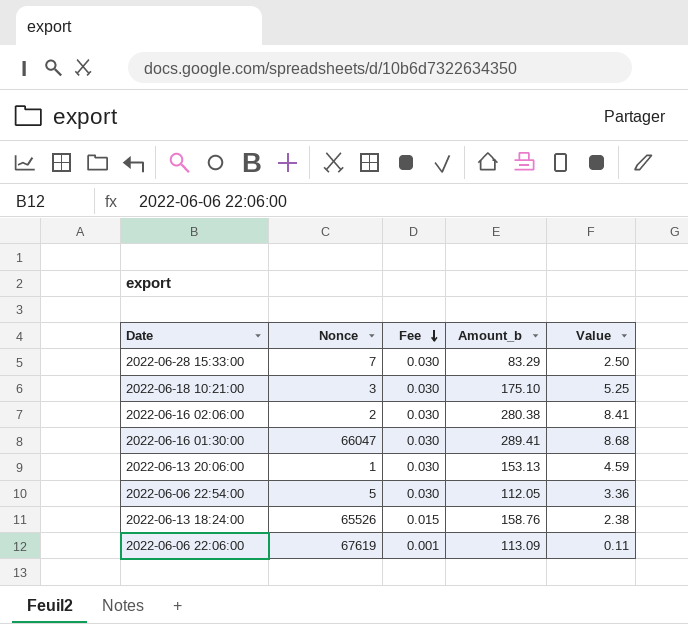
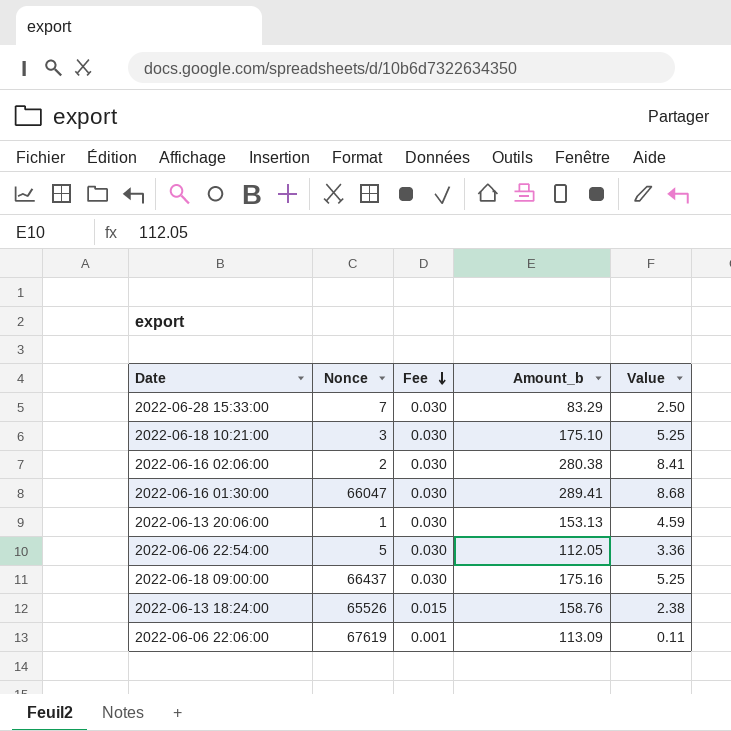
row 2022-06-18 09:00:00: none -> 66437 | 0.030 | 175.16 | 5.25

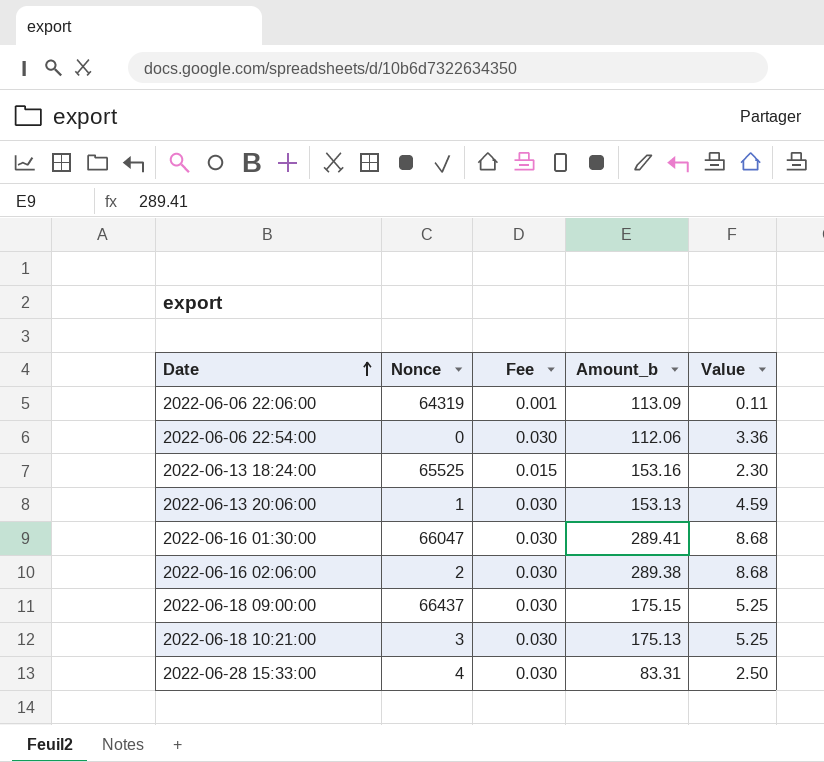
row order: Fee descending -> Date ascending
2022-06-06 22:06:00 | Nonce: 67619 -> 64319
2022-06-06 22:54:00 | Nonce: 5 -> 0
2022-06-06 22:54:00 | Amount_b: 112.05 -> 112.06
2022-06-13 18:24:00 | Nonce: 65526 -> 65525
2022-06-13 18:24:00 | Amount_b: 158.76 -> 153.16
2022-06-13 18:24:00 | Value: 2.38 -> 2.30
2022-06-16 02:06:00 | Amount_b: 280.38 -> 289.38
2022-06-16 02:06:00 | Value: 8.41 -> 8.68
2022-06-18 09:00:00 | Amount_b: 175.16 -> 175.15
2022-06-18 10:21:00 | Amount_b: 175.10 -> 175.13
2022-06-28 15:33:00 | Nonce: 7 -> 4
2022-06-28 15:33:00 | Amount_b: 83.29 -> 83.31

